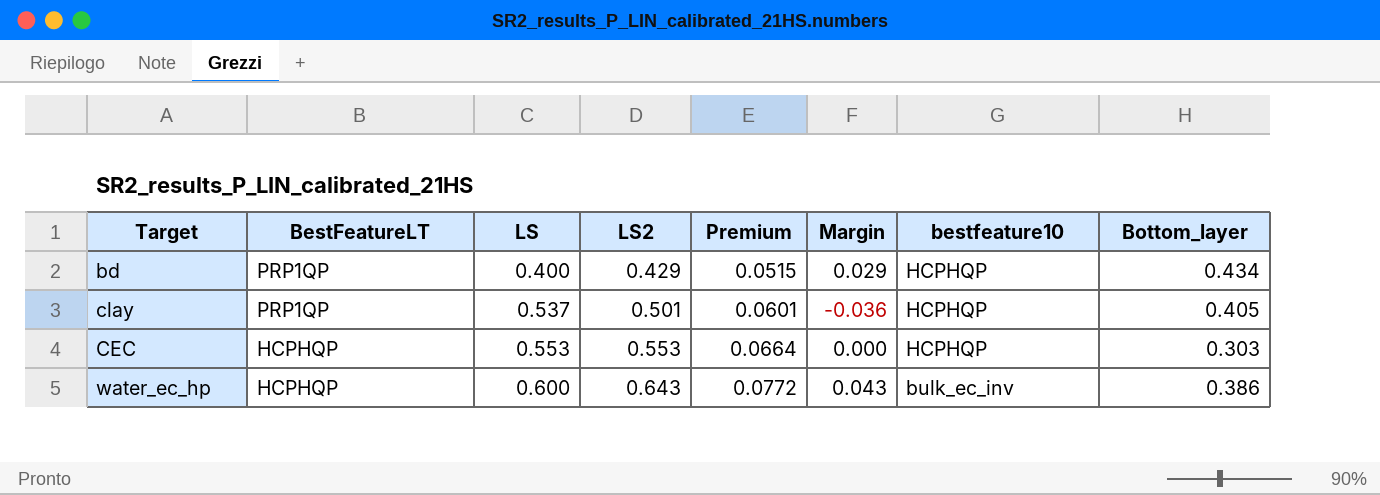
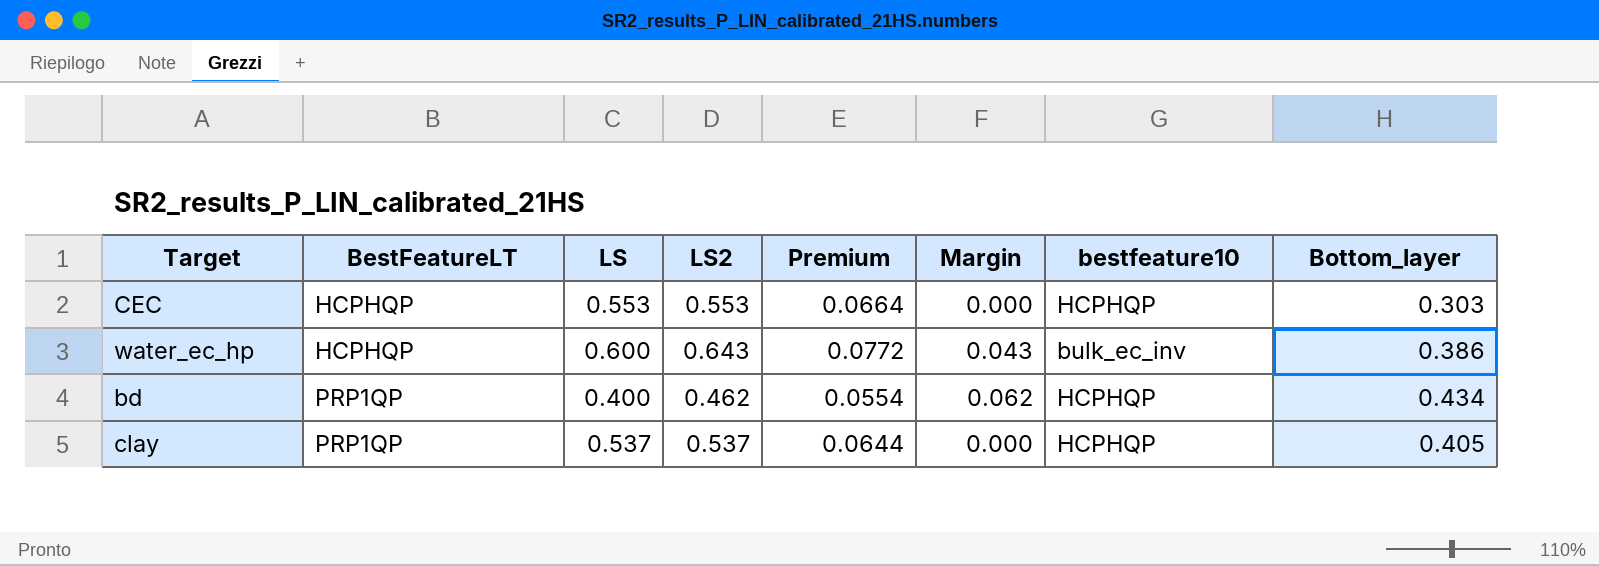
row order: BestFeatureLT descending -> BestFeatureLT ascending
bd | LS2: 0.429 -> 0.462
bd | Premium: 0.0515 -> 0.0554
bd | Margin: 0.029 -> 0.062
clay | LS2: 0.501 -> 0.537
clay | Premium: 0.0601 -> 0.0644
clay | Margin: -0.036 -> 0.000

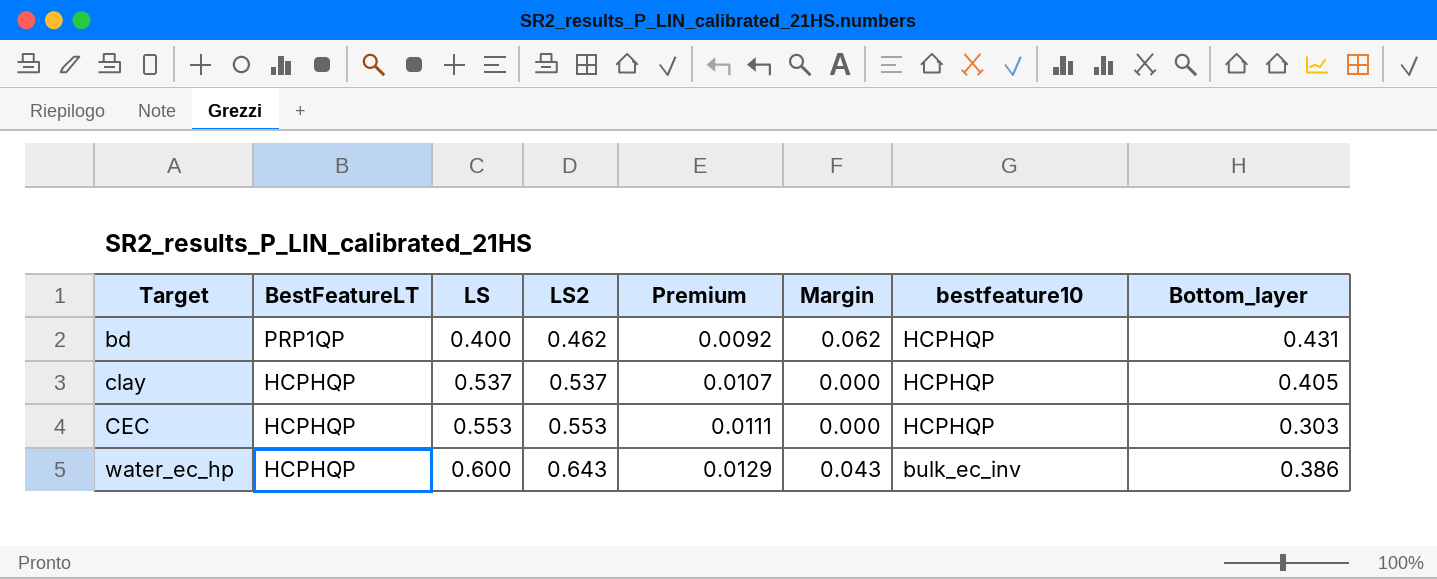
row order: BestFeatureLT ascending -> BestFeatureLT descending
column Premium | formula: [LS2] * 0.12 -> [LS2] * 0.02
bd | Bottom_layer: 0.434 -> 0.431
clay | BestFeatureLT: PRP1QP -> HCPHQP

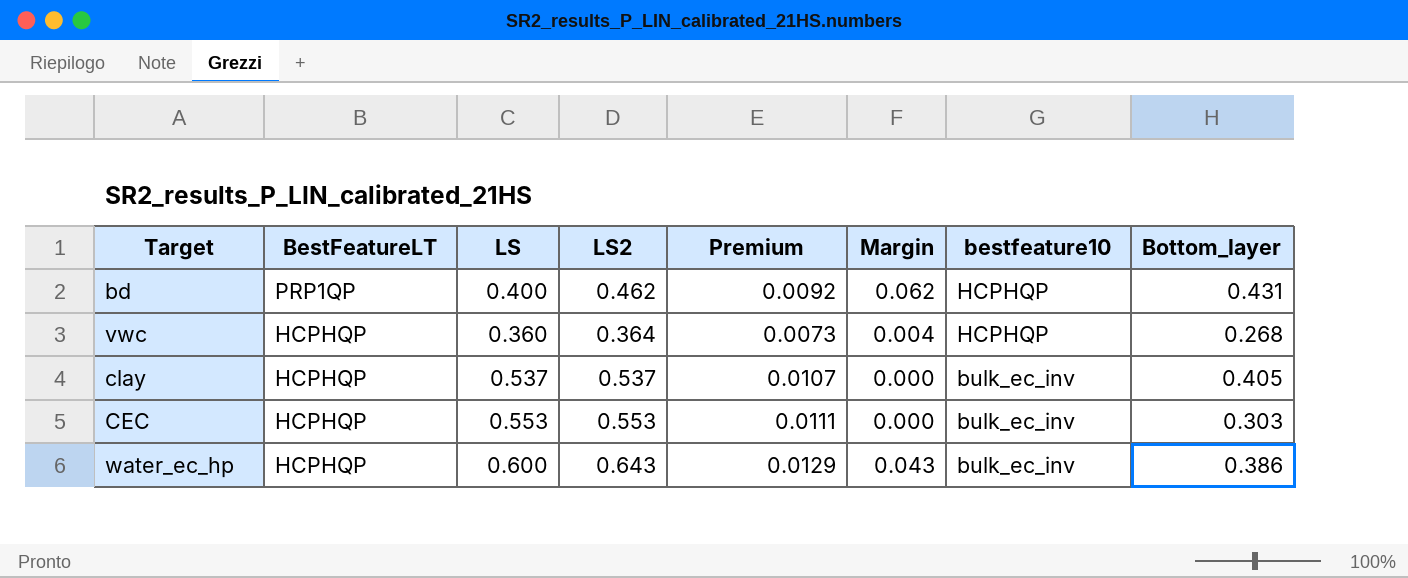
row vwc: none -> HCPHQP | 0.360 | 0.364 | 0.0073 | 0.004 | HCPHQP | 0.268
clay | bestfeature10: HCPHQP -> bulk_ec_inv
CEC | bestfeature10: HCPHQP -> bulk_ec_inv

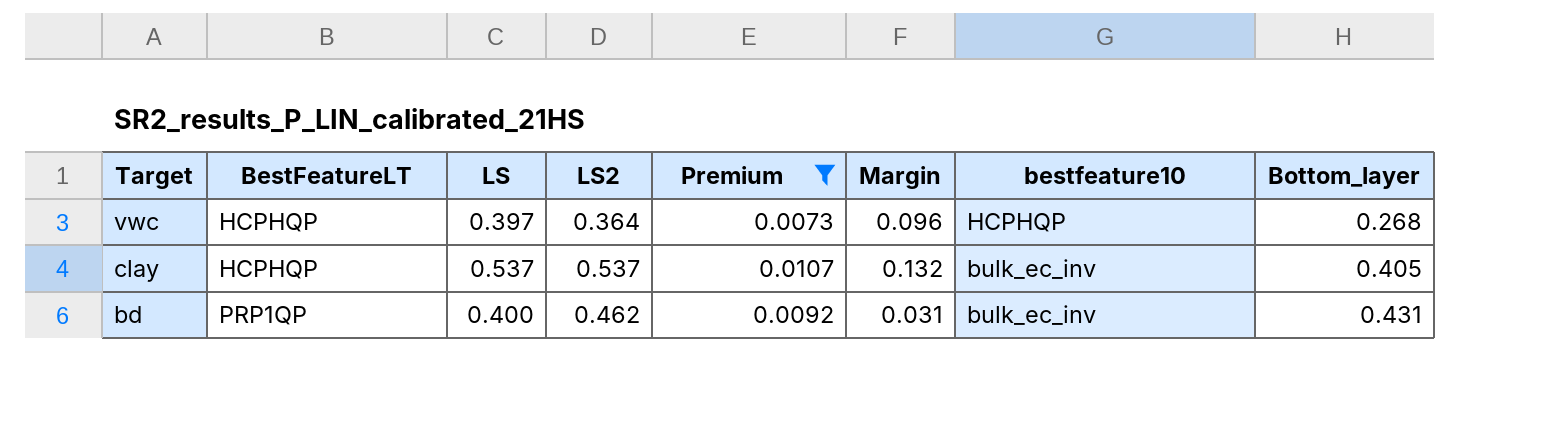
filter: none -> Premium <= 0.0107
row order: BestFeatureLT descending -> Target descending
column Margin | formula: [LS2] - [LS] -> [LS2] - [Bottom_layer]
vwc | LS: 0.360 -> 0.397
bd | bestfeature10: HCPHQP -> bulk_ec_inv

